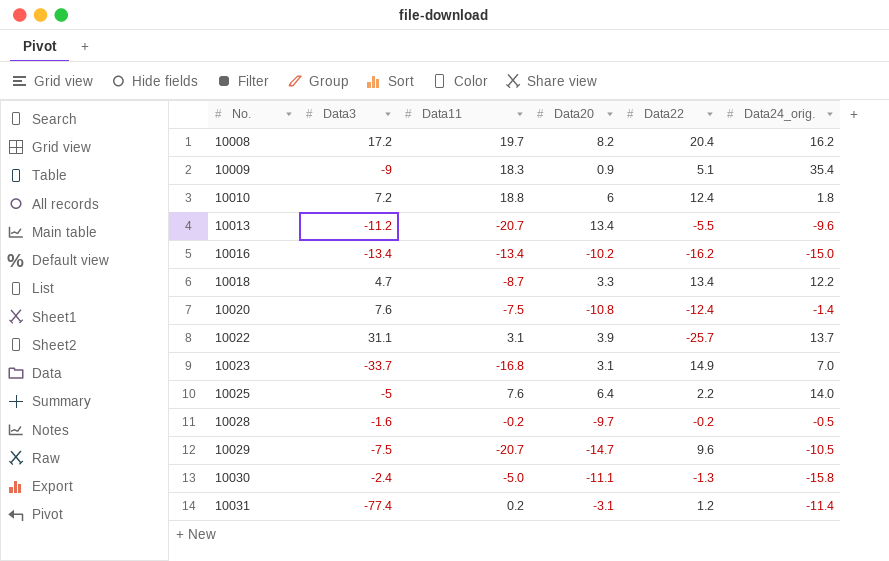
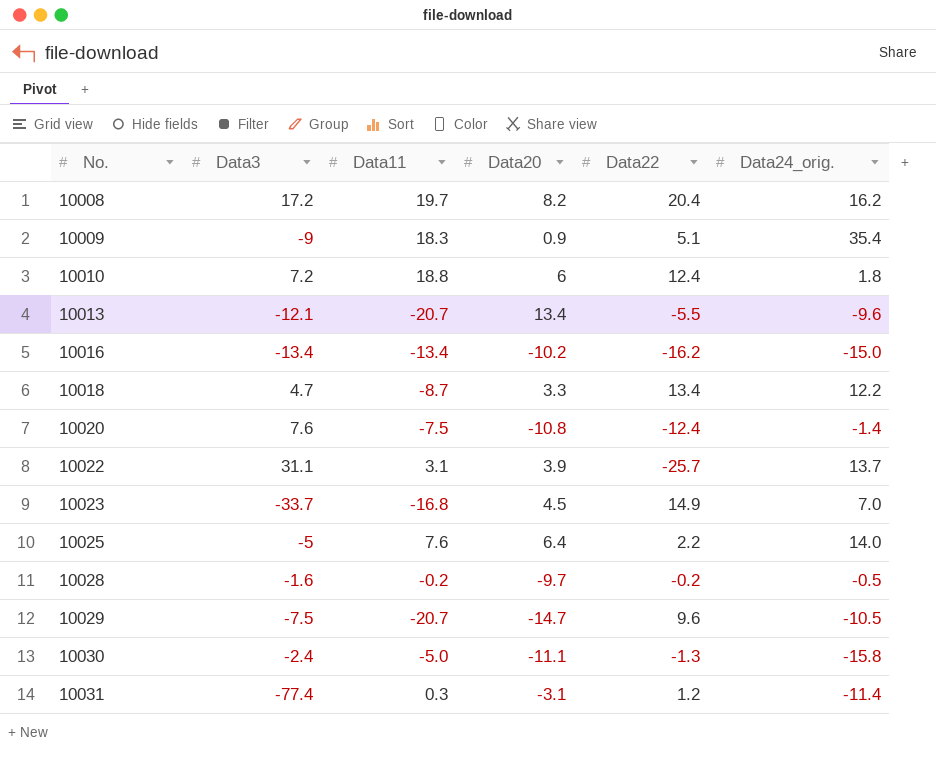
10013 | Data3: -11.2 -> -12.1
10023 | Data20: 3.1 -> 4.5
10031 | Data11: 0.2 -> 0.3

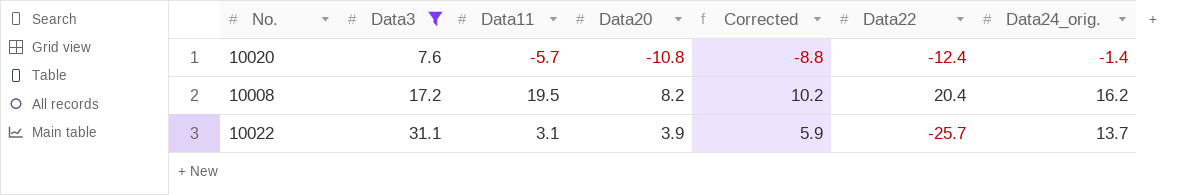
filter: none -> Data3 >= 7.6
row order: No. ascending -> Data3 ascending
column Corrected | formula: none -> [Data20] + 2
10020 | Data11: -7.5 -> -5.7
10008 | Data11: 19.7 -> 19.5

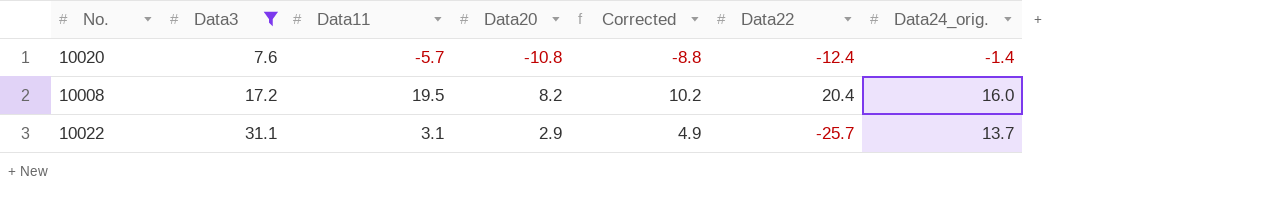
10008 | Data24_orig.: 16.2 -> 16.0
10022 | Data20: 3.9 -> 2.9
10022 | Corrected: 5.9 -> 4.9

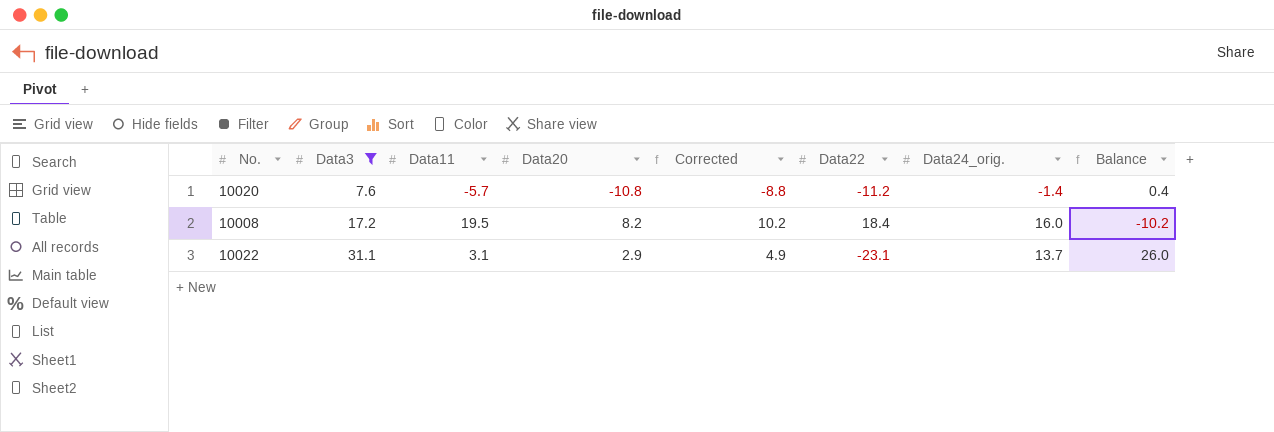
column Balance | formula: none -> [Data20] - [Data22]
10020 | Data22: -12.4 -> -11.2
10008 | Data22: 20.4 -> 18.4
10022 | Data22: -25.7 -> -23.1

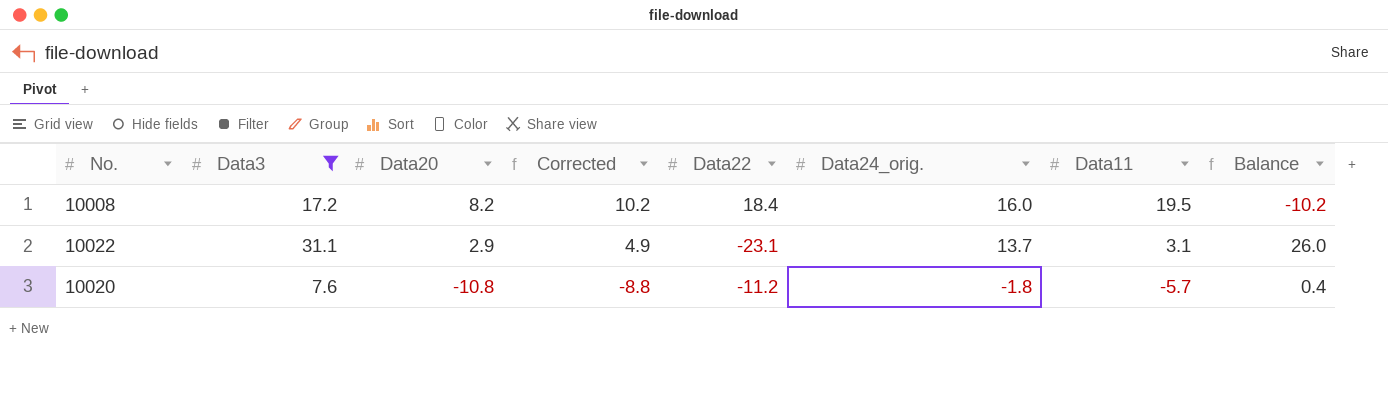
row order: Data3 ascending -> Data20 descending
column Data11 | position: 3 -> 7
10020 | Data24_orig.: -1.4 -> -1.8

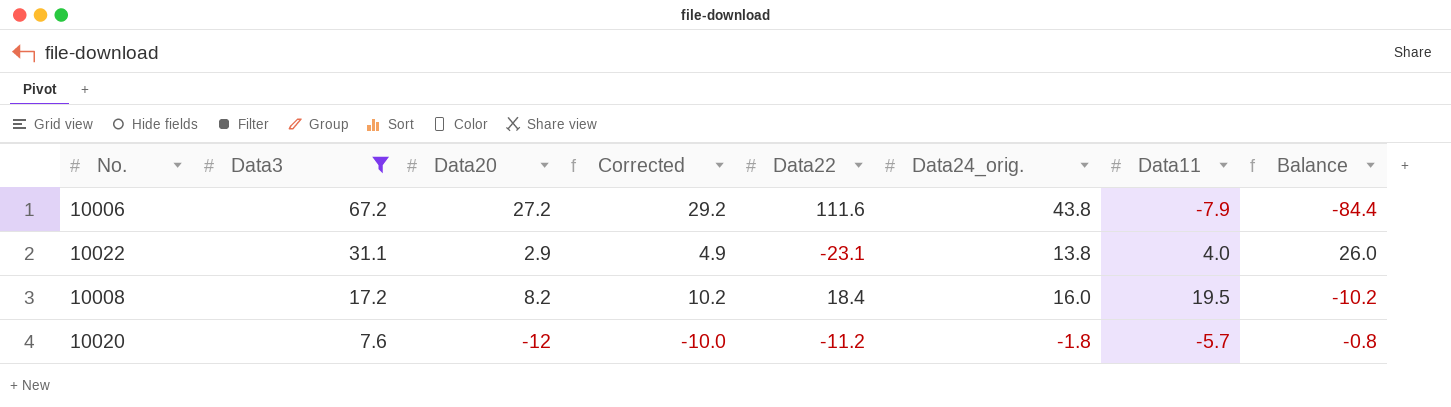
row order: Data20 descending -> Data3 descending
row 10006: none -> 67.2 | 27.2 | 29.2 | 111.6 | 43.8 | -7.9 | -84.4
10022 | Data24_orig.: 13.7 -> 13.8
10022 | Data11: 3.1 -> 4.0
10020 | Data20: -10.8 -> -12
10020 | Corrected: -8.8 -> -10.0
10020 | Balance: 0.4 -> -0.8

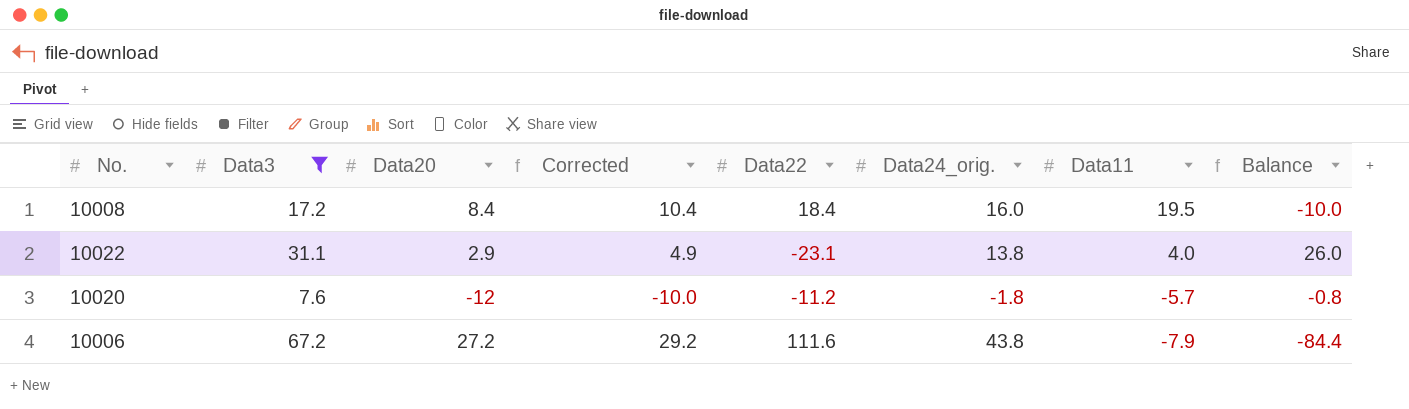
row order: Data3 descending -> Data11 descending
10008 | Data20: 8.2 -> 8.4
10008 | Corrected: 10.2 -> 10.4
10008 | Balance: -10.2 -> -10.0

